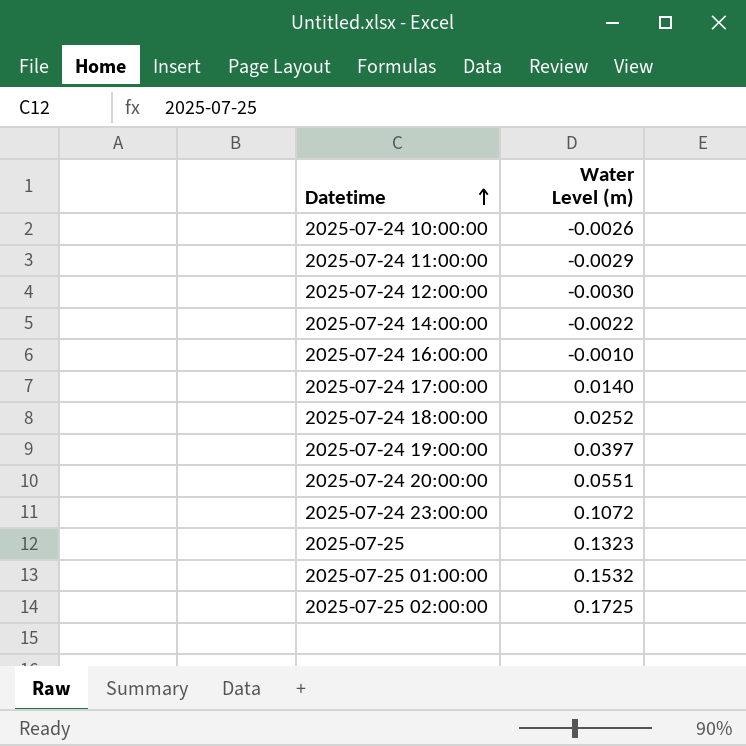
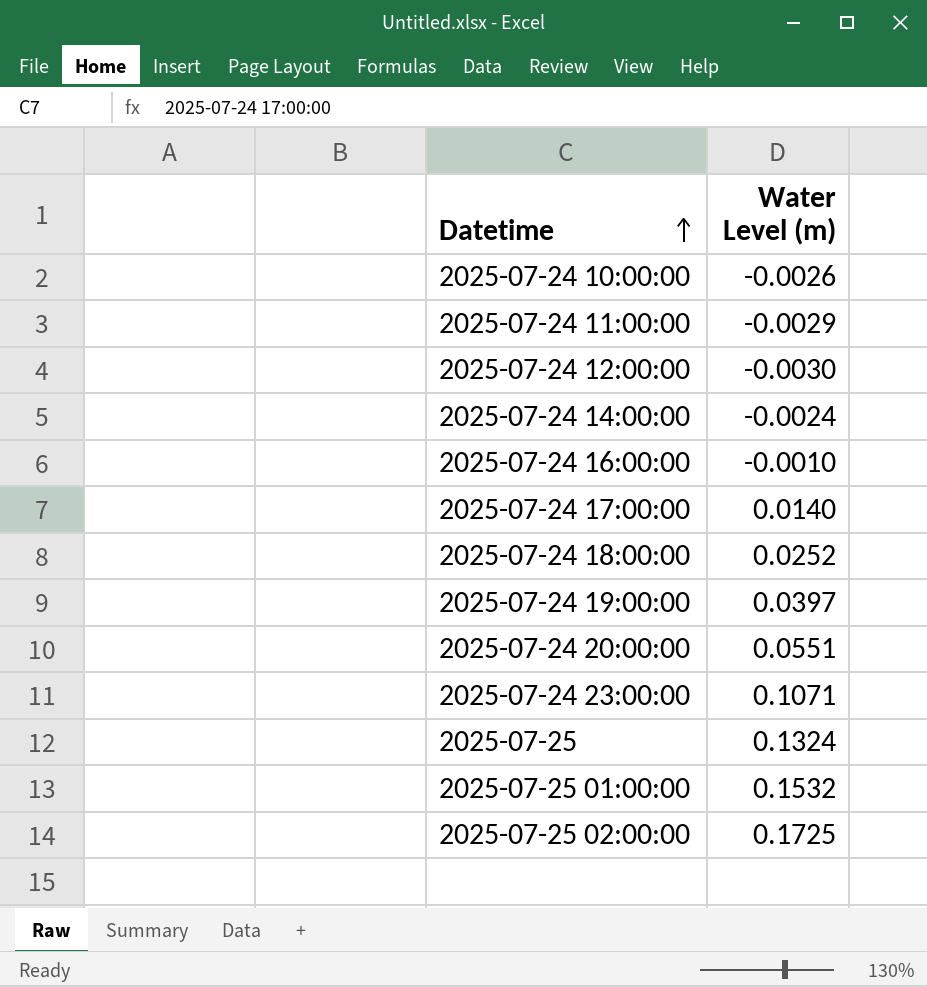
2025-07-24 14:00:00 | Water Level (m): -0.0022 -> -0.0024
2025-07-24 23:00:00 | Water Level (m): 0.1072 -> 0.1071
2025-07-25 | Water Level (m): 0.1323 -> 0.1324

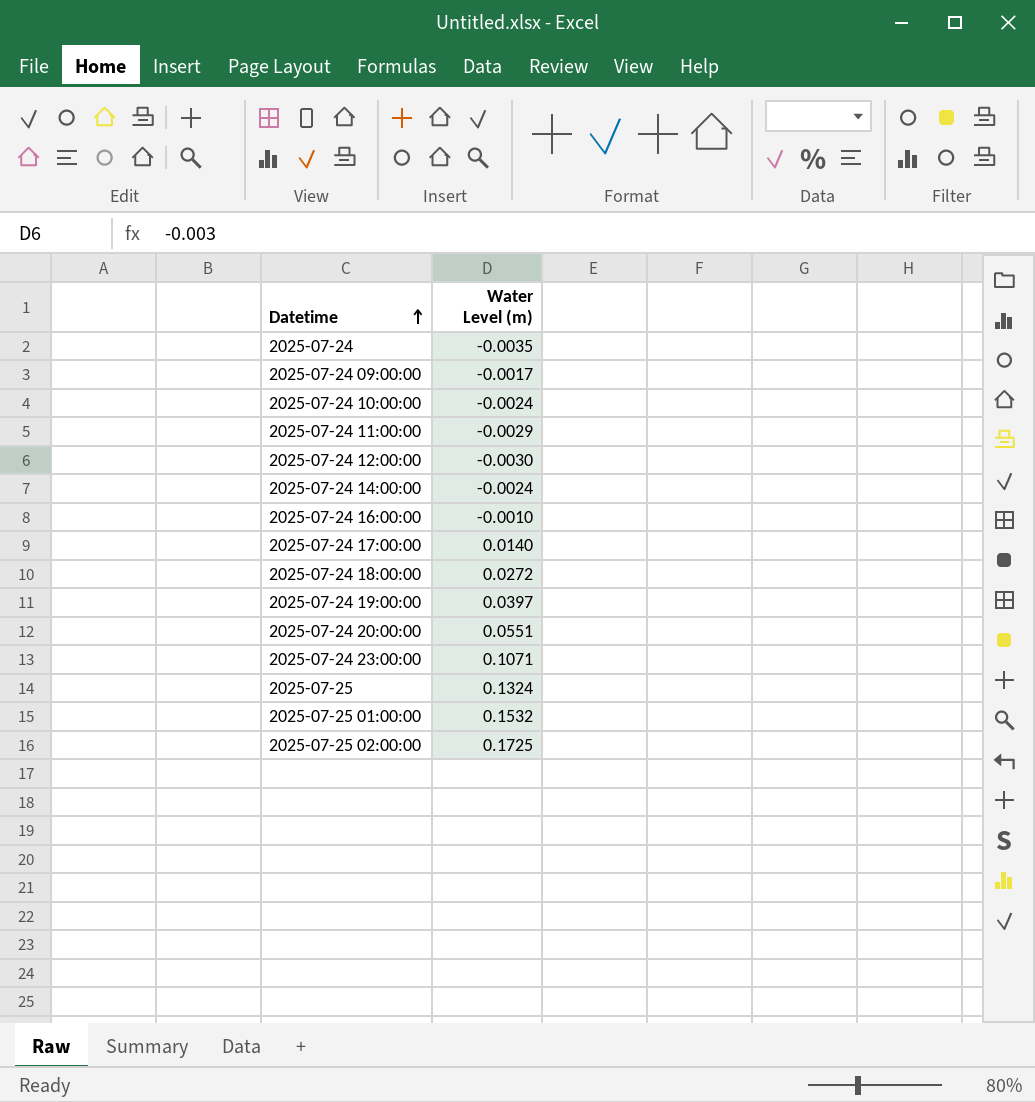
row 2025-07-24: none -> -0.0035
row 2025-07-24 09:00:00: none -> -0.0017
2025-07-24 10:00:00 | Water Level (m): -0.0026 -> -0.0024
2025-07-24 18:00:00 | Water Level (m): 0.0252 -> 0.0272

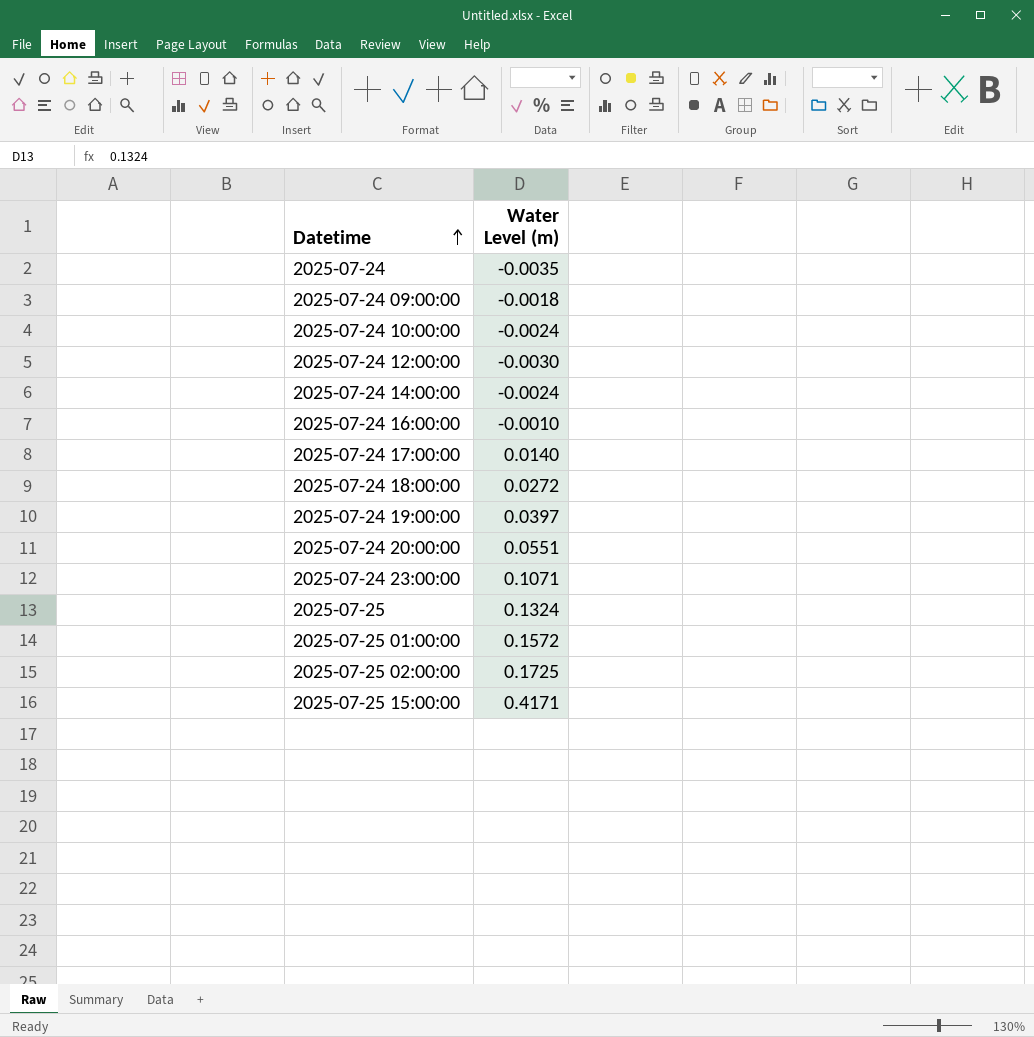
row 2025-07-24 11:00:00: -0.0029 -> none
2025-07-24 09:00:00 | Water Level (m): -0.0017 -> -0.0018
2025-07-25 01:00:00 | Water Level (m): 0.1532 -> 0.1572
row 2025-07-25 15:00:00: none -> 0.4171

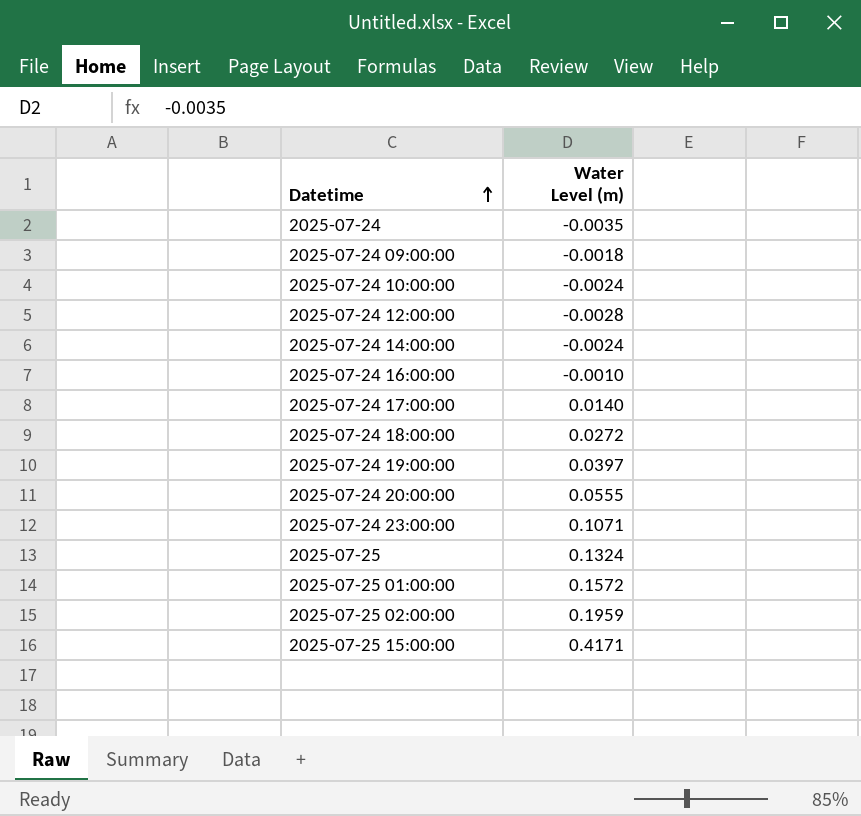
2025-07-24 12:00:00 | Water Level (m): -0.0030 -> -0.0028
2025-07-24 20:00:00 | Water Level (m): 0.0551 -> 0.0555
2025-07-25 02:00:00 | Water Level (m): 0.1725 -> 0.1959

